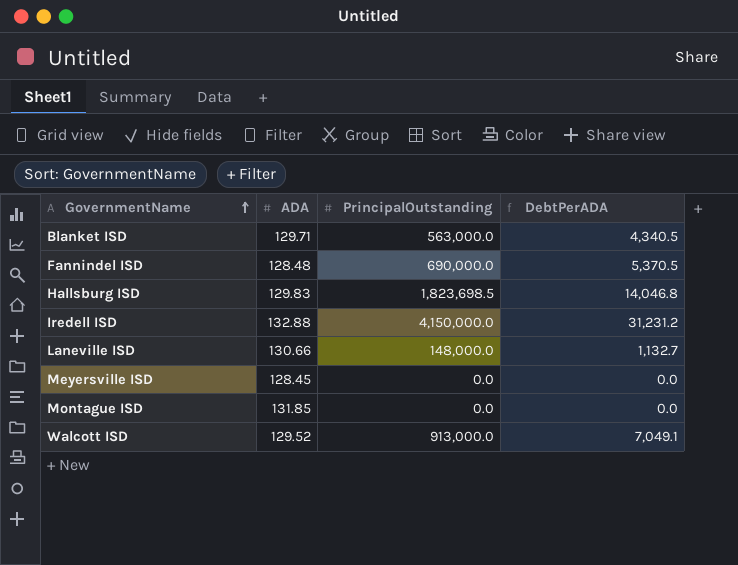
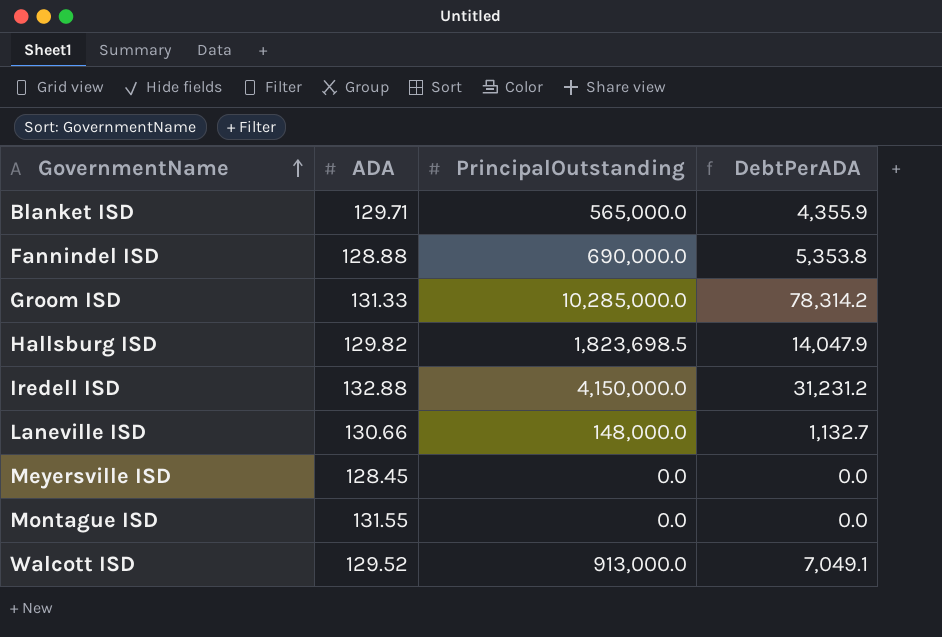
Blanket ISD | PrincipalOutstanding: 563,000.0 -> 565,000.0
Blanket ISD | DebtPerADA: 4,340.5 -> 4,355.9
Fannindel ISD | ADA: 128.48 -> 128.88
Fannindel ISD | DebtPerADA: 5,370.5 -> 5,353.8
row Groom ISD: none -> 131.33 | 10,285,000.0 | 78,314.2
Hallsburg ISD | ADA: 129.83 -> 129.82
Hallsburg ISD | DebtPerADA: 14,046.8 -> 14,047.9
Montague ISD | ADA: 131.85 -> 131.55

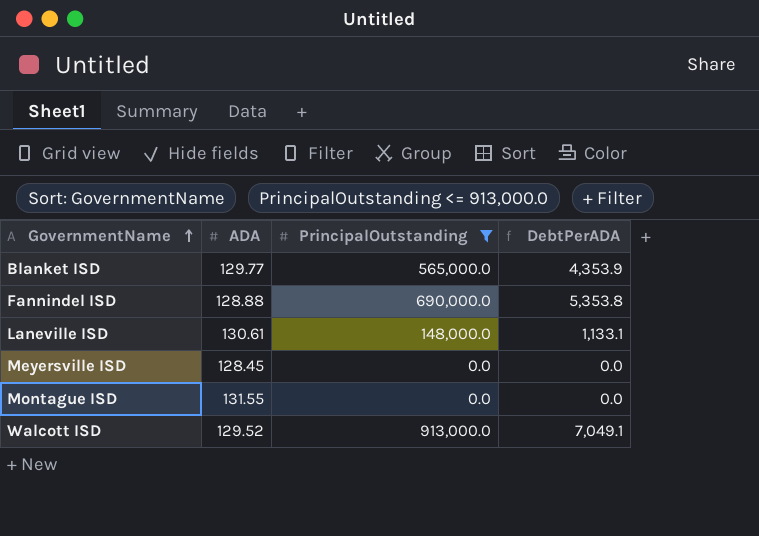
filter: none -> PrincipalOutstanding <= 913,000.0
Blanket ISD | ADA: 129.71 -> 129.77
Blanket ISD | DebtPerADA: 4,355.9 -> 4,353.9
Laneville ISD | ADA: 130.66 -> 130.61
Laneville ISD | DebtPerADA: 1,132.7 -> 1,133.1

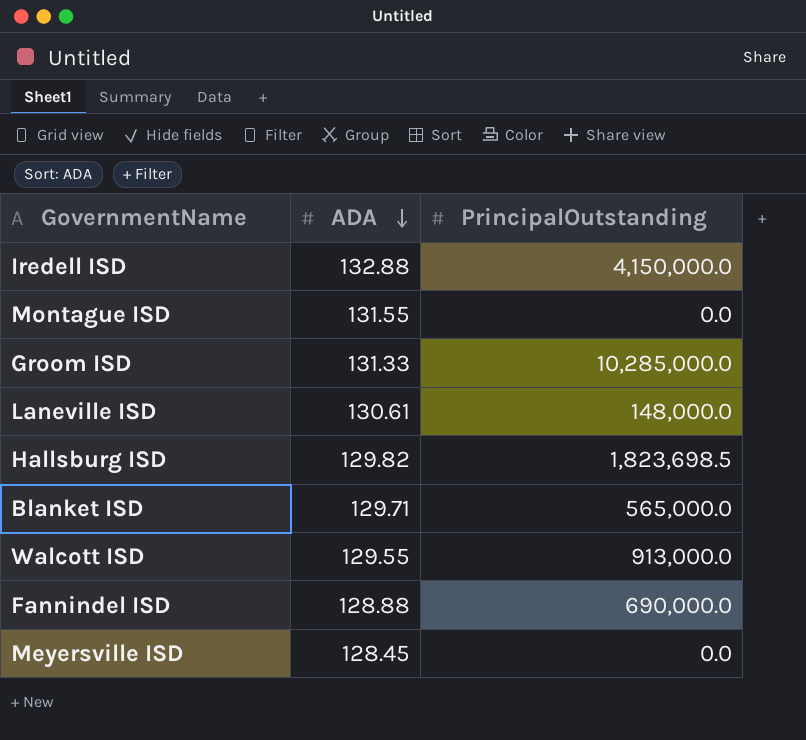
filter: PrincipalOutstanding <= 913,000.0 -> none
row order: GovernmentName ascending -> ADA descending
column DebtPerADA | formula: [PrincipalOutstanding] / [ADA] -> none
Blanket ISD | ADA: 129.77 -> 129.71
Walcott ISD | ADA: 129.52 -> 129.55

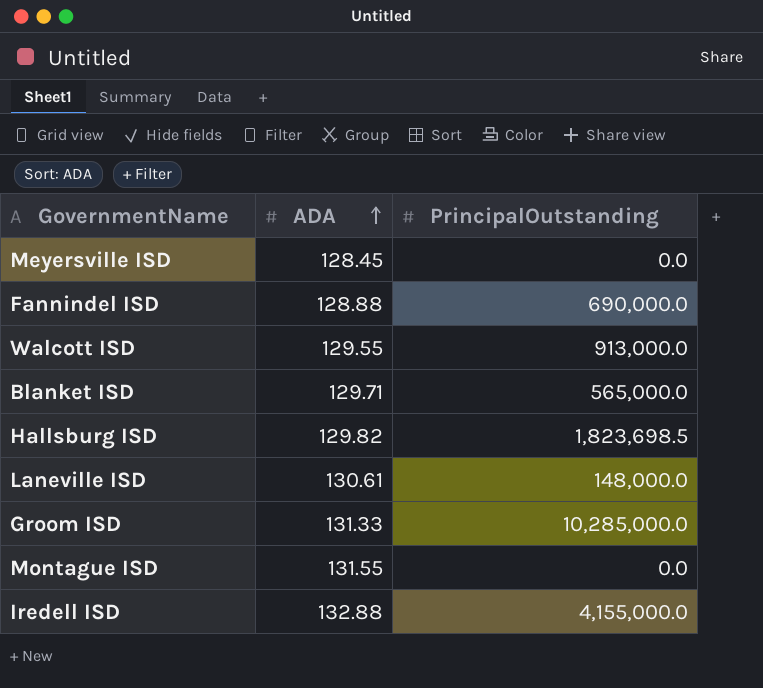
row order: ADA descending -> ADA ascending
Iredell ISD | PrincipalOutstanding: 4,150,000.0 -> 4,155,000.0

